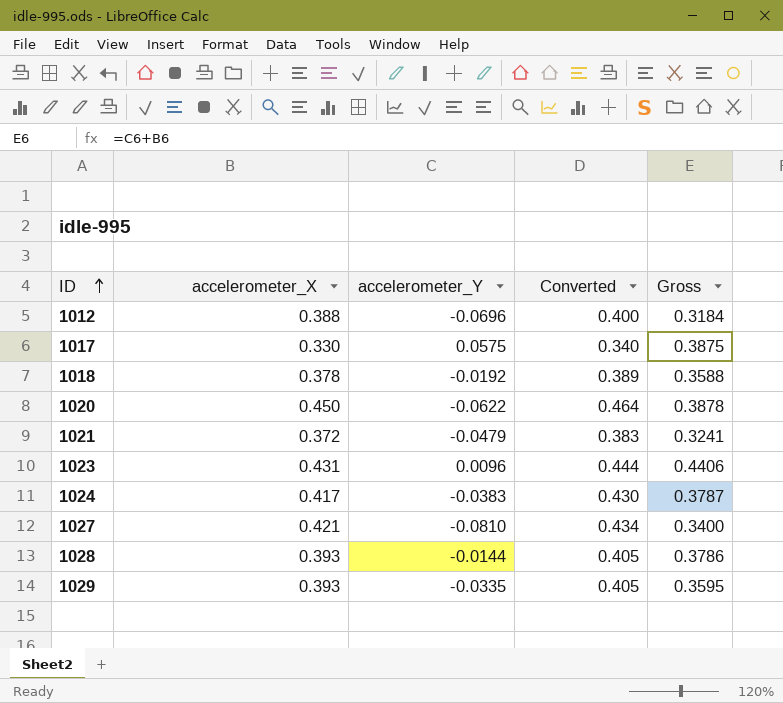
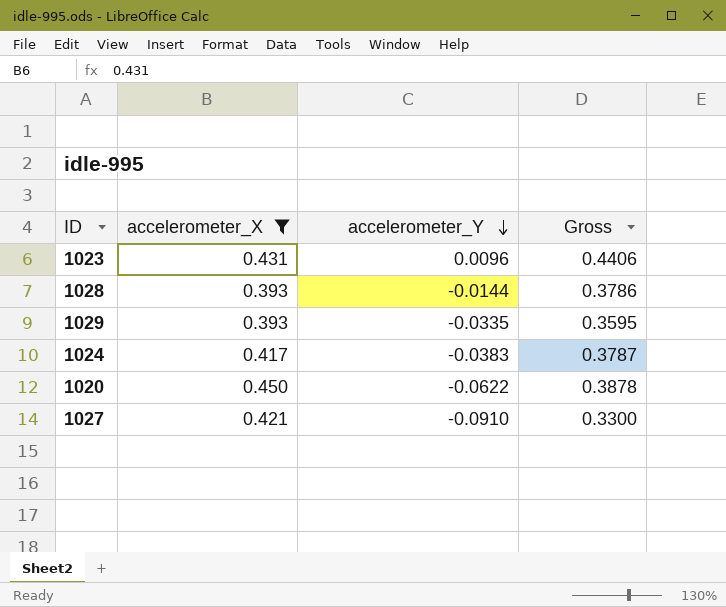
filter: none -> accelerometer_X >= 0.393
row order: ID ascending -> accelerometer_Y descending
column Converted | formula: [accelerometer_X] * 1.03 -> none
1027 | accelerometer_Y: -0.0810 -> -0.0910
1027 | Gross: 0.3400 -> 0.3300

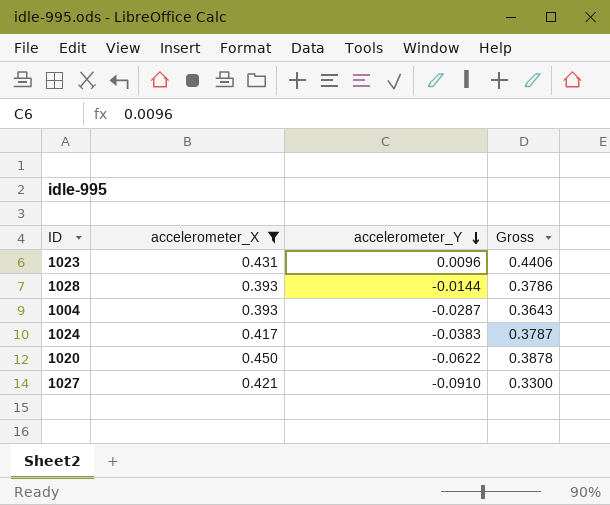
row 1029: 0.393 | -0.0335 | 0.3595 -> none
row 1004: none -> 0.393 | -0.0287 | 0.3643

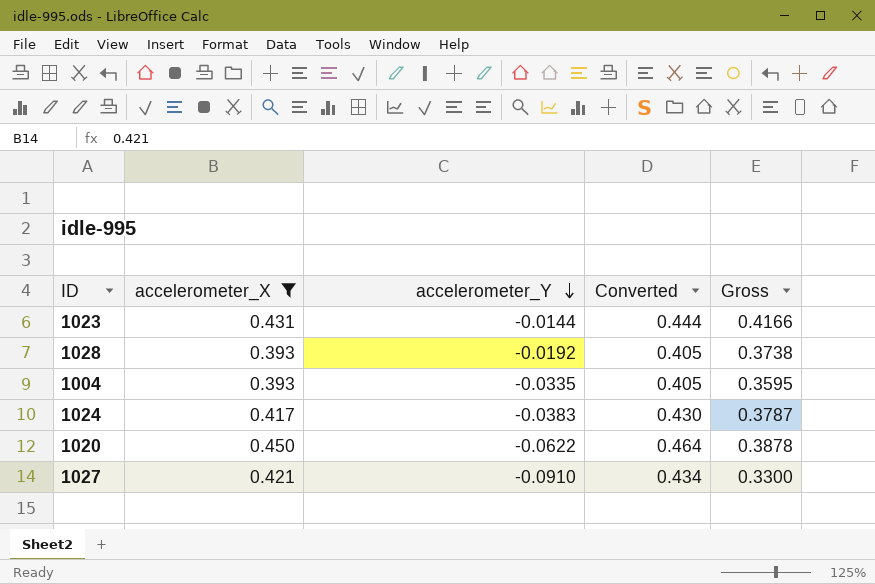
column Converted | formula: none -> [accelerometer_X] * 1.03
1023 | accelerometer_Y: 0.0096 -> -0.0144
1023 | Gross: 0.4406 -> 0.4166
1028 | accelerometer_Y: -0.0144 -> -0.0192
1028 | Gross: 0.3786 -> 0.3738
1004 | accelerometer_Y: -0.0287 -> -0.0335
1004 | Gross: 0.3643 -> 0.3595

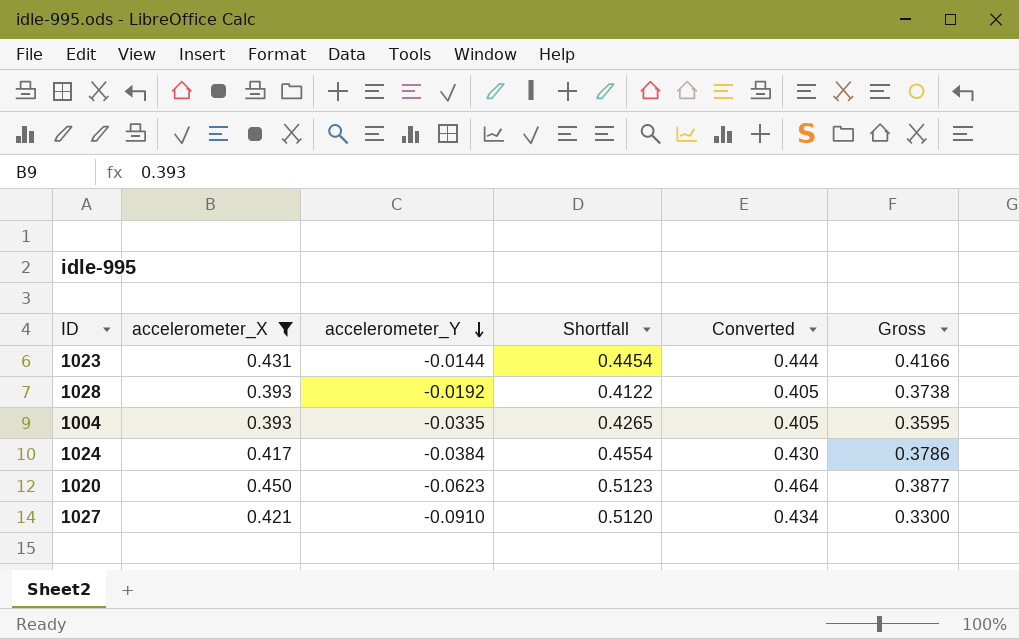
column Shortfall | formula: none -> [accelerometer_X] - [accelerometer_Y]
1024 | accelerometer_Y: -0.0383 -> -0.0384
1024 | Gross: 0.3787 -> 0.3786
1020 | accelerometer_Y: -0.0622 -> -0.0623
1020 | Gross: 0.3878 -> 0.3877

